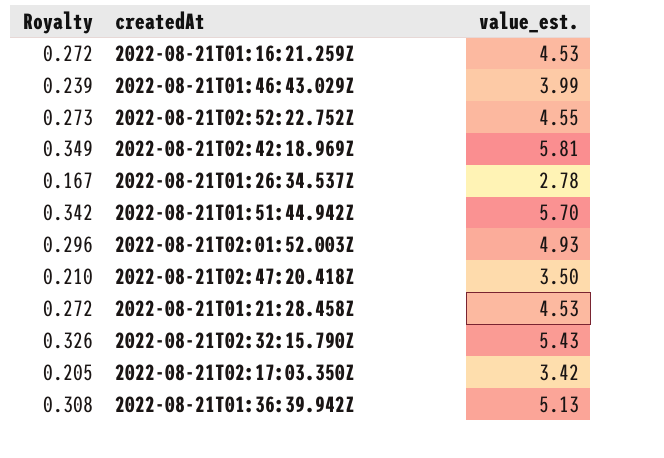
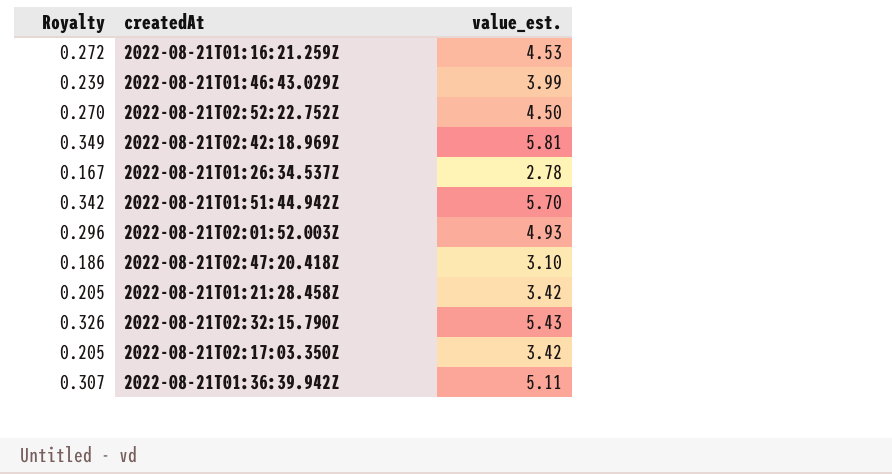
2022-08-21T02:52:22.752Z | Royalty: 0.273 -> 0.270
2022-08-21T02:52:22.752Z | value_est.: 4.55 -> 4.50
2022-08-21T02:47:20.418Z | Royalty: 0.210 -> 0.186
2022-08-21T02:47:20.418Z | value_est.: 3.50 -> 3.10
2022-08-21T01:21:28.458Z | Royalty: 0.272 -> 0.205
2022-08-21T01:21:28.458Z | value_est.: 4.53 -> 3.42
2022-08-21T01:36:39.942Z | Royalty: 0.308 -> 0.307
2022-08-21T01:36:39.942Z | value_est.: 5.13 -> 5.11

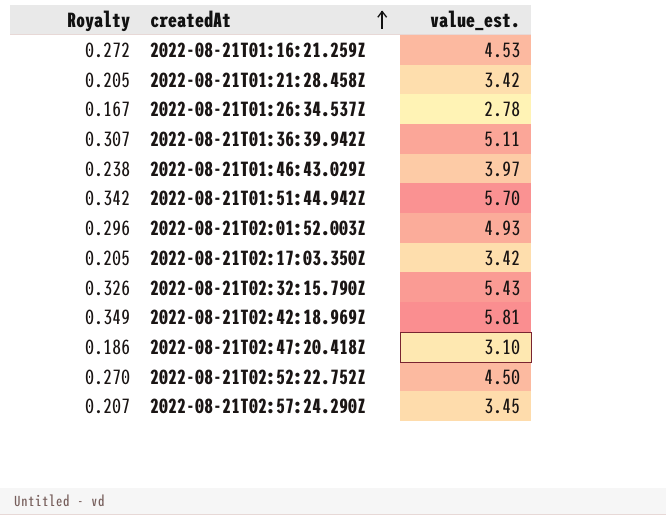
row order: none -> createdAt ascending
2022-08-21T01:46:43.029Z | Royalty: 0.239 -> 0.238
2022-08-21T01:46:43.029Z | value_est.: 3.99 -> 3.97
row 2022-08-21T02:57:24.290Z: none -> 0.207 | 3.45

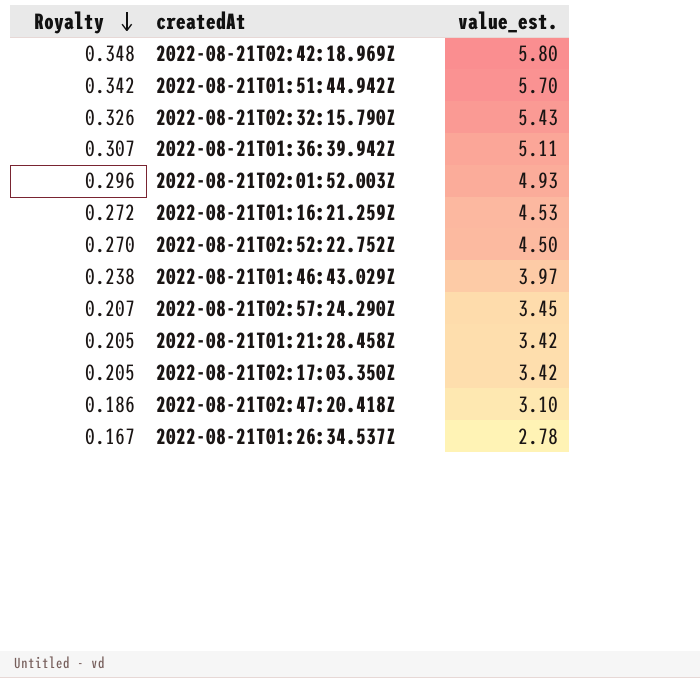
row order: createdAt ascending -> Royalty descending
2022-08-21T02:42:18.969Z | Royalty: 0.349 -> 0.348
2022-08-21T02:42:18.969Z | value_est.: 5.81 -> 5.80

